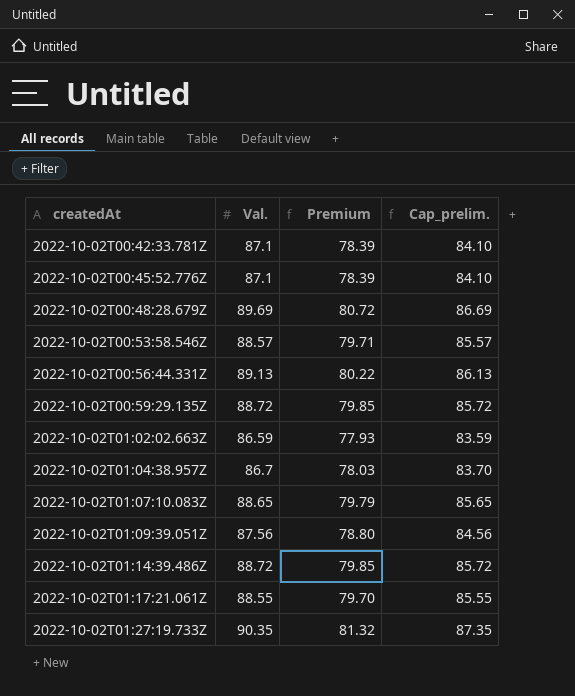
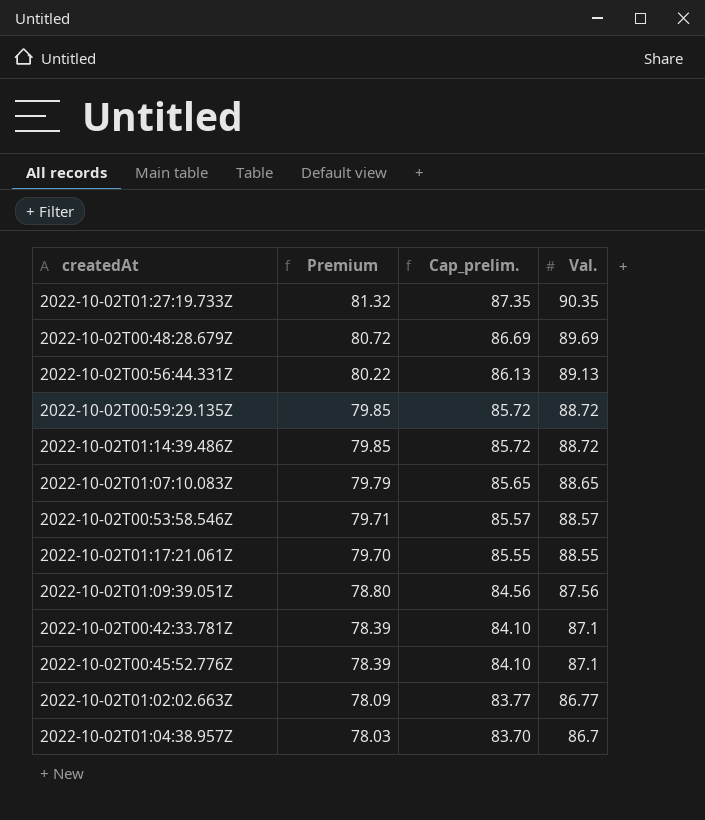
row order: createdAt ascending -> Premium descending
column Val. | position: 2 -> 4
2022-10-02T01:02:02.663Z | Premium: 77.93 -> 78.09
2022-10-02T01:02:02.663Z | Cap_prelim.: 83.59 -> 83.77
2022-10-02T01:02:02.663Z | Val.: 86.59 -> 86.77

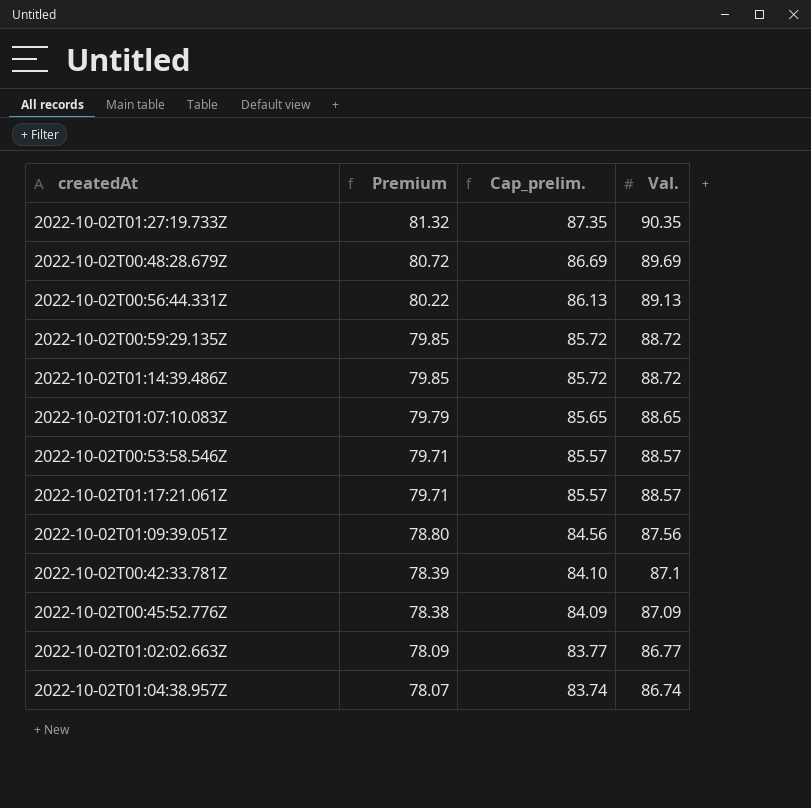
2022-10-02T01:17:21.061Z | Premium: 79.70 -> 79.71
2022-10-02T01:17:21.061Z | Cap_prelim.: 85.55 -> 85.57
2022-10-02T01:17:21.061Z | Val.: 88.55 -> 88.57
2022-10-02T00:45:52.776Z | Premium: 78.39 -> 78.38
2022-10-02T00:45:52.776Z | Cap_prelim.: 84.10 -> 84.09
2022-10-02T00:45:52.776Z | Val.: 87.1 -> 87.09
2022-10-02T01:04:38.957Z | Premium: 78.03 -> 78.07
2022-10-02T01:04:38.957Z | Cap_prelim.: 83.70 -> 83.74
2022-10-02T01:04:38.957Z | Val.: 86.7 -> 86.74

